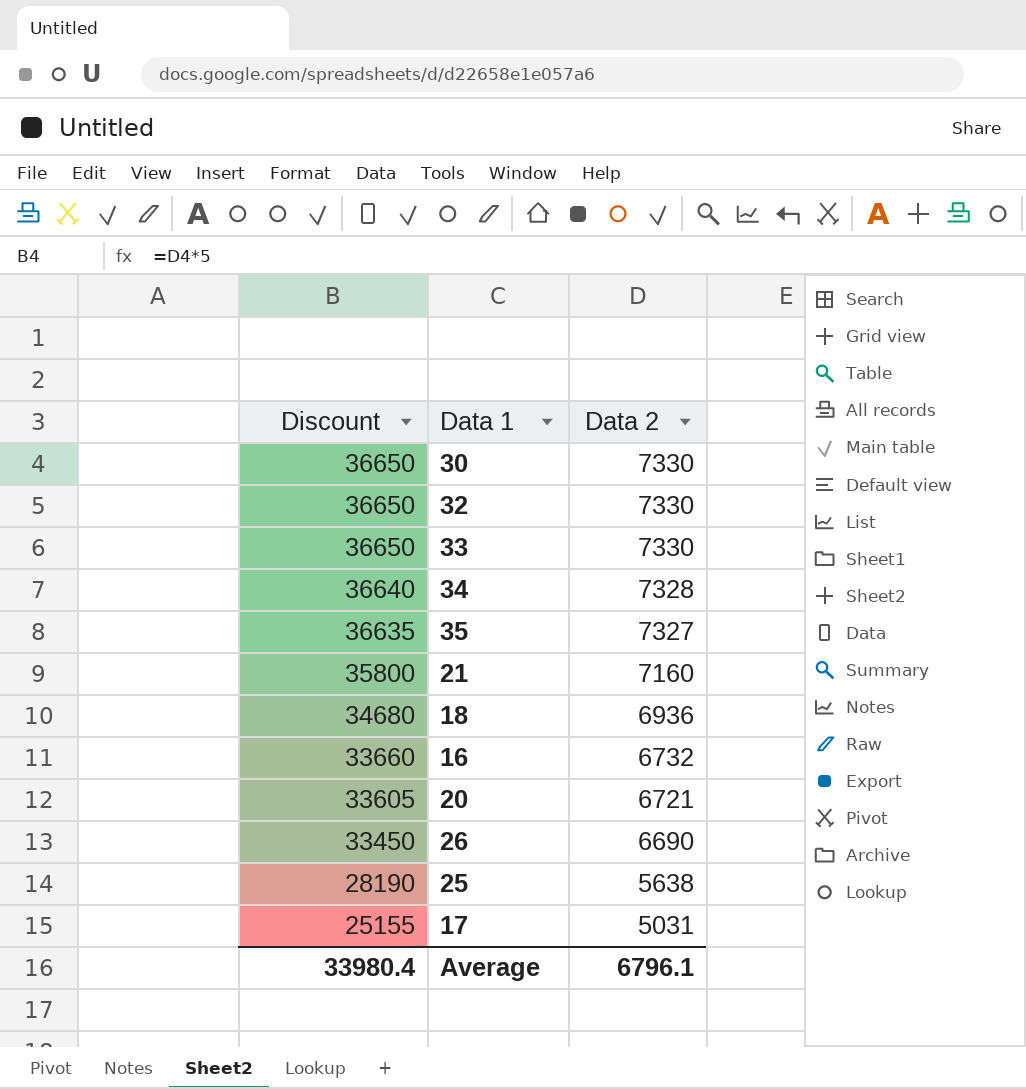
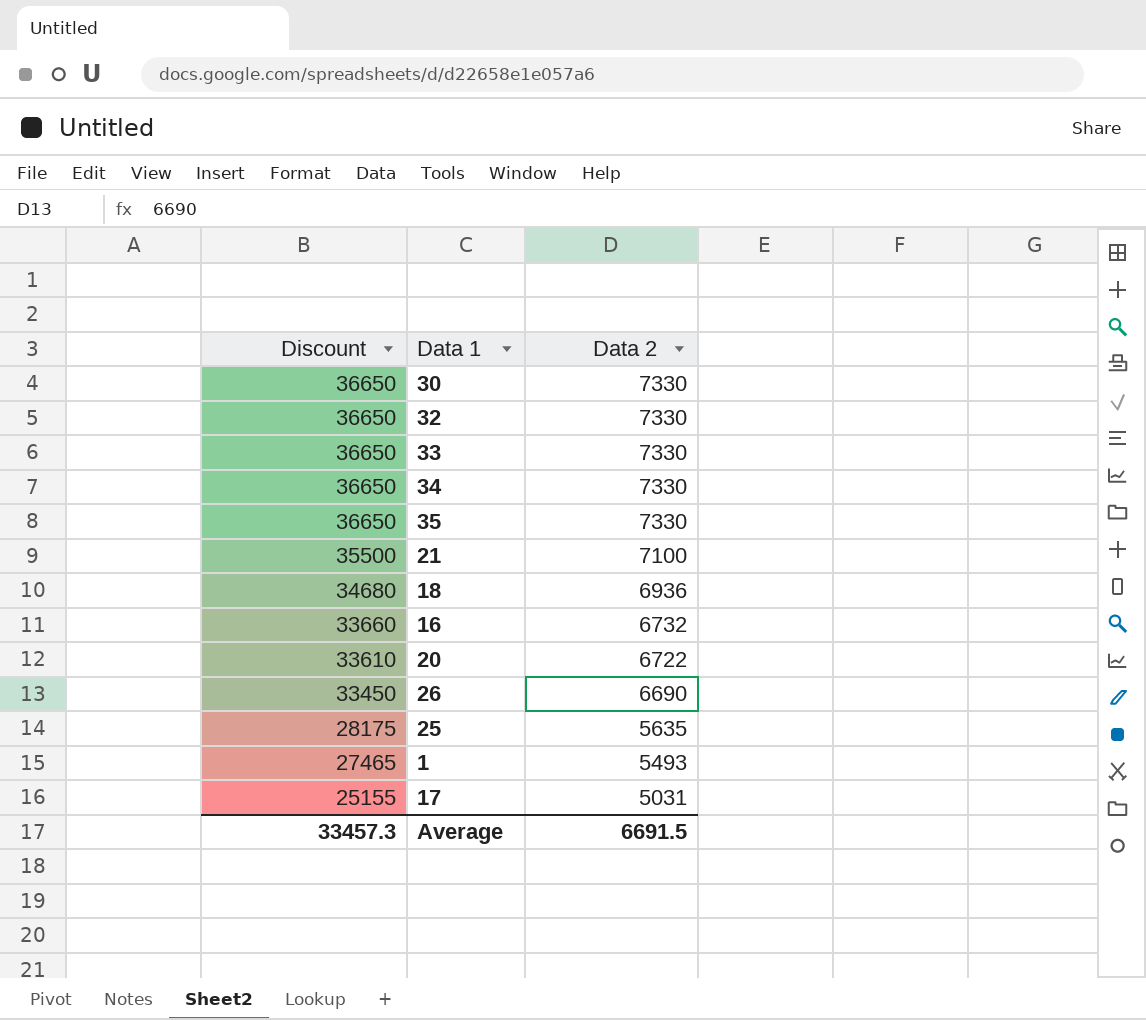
34 | Discount: 36640 -> 36650
34 | Data 2: 7328 -> 7330
35 | Discount: 36635 -> 36650
35 | Data 2: 7327 -> 7330
21 | Discount: 35800 -> 35500
21 | Data 2: 7160 -> 7100
20 | Discount: 33605 -> 33610
20 | Data 2: 6721 -> 6722
25 | Discount: 28190 -> 28175
25 | Data 2: 5638 -> 5635
row 1: none -> 27465 | 5493
Average | Discount: 33980.4 -> 33457.3
Average | Data 2: 6796.1 -> 6691.5

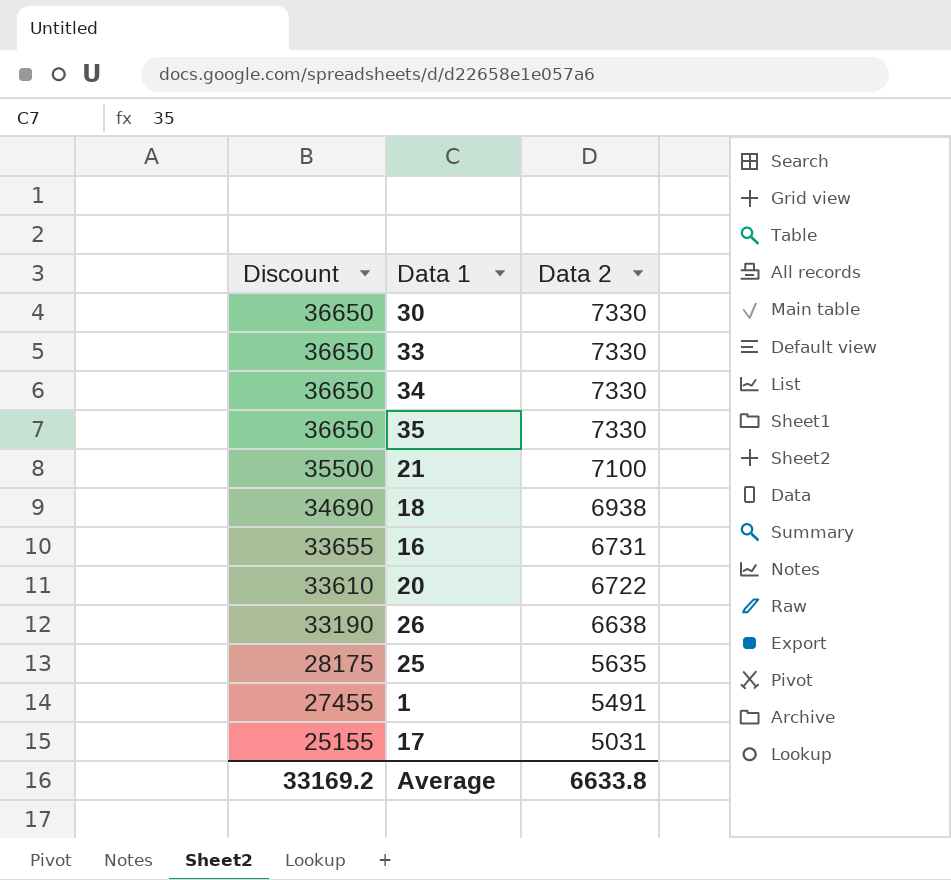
row 32: 36650 | 7330 -> none
18 | Discount: 34680 -> 34690
18 | Data 2: 6936 -> 6938
16 | Discount: 33660 -> 33655
16 | Data 2: 6732 -> 6731
26 | Discount: 33450 -> 33190
26 | Data 2: 6690 -> 6638
1 | Discount: 27465 -> 27455
1 | Data 2: 5493 -> 5491
Average | Discount: 33457.3 -> 33169.2
Average | Data 2: 6691.5 -> 6633.8

